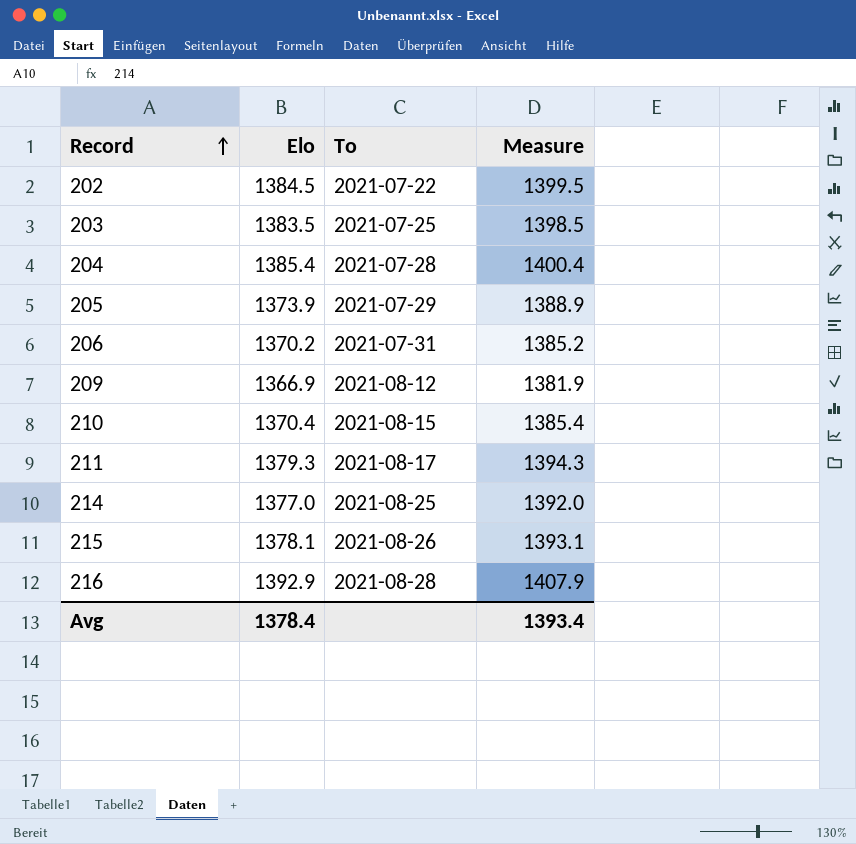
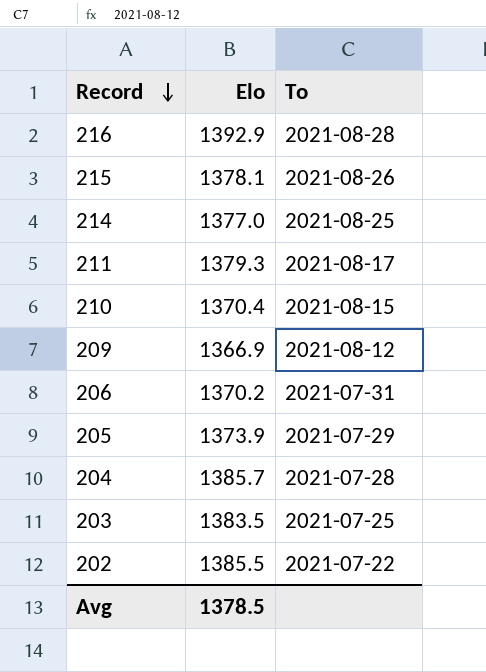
row order: Record ascending -> Record descending
column Measure | formula: [Elo] + 15 -> none
204 | Elo: 1385.4 -> 1385.7
202 | Elo: 1384.5 -> 1385.5
Avg | Elo: 1378.4 -> 1378.5

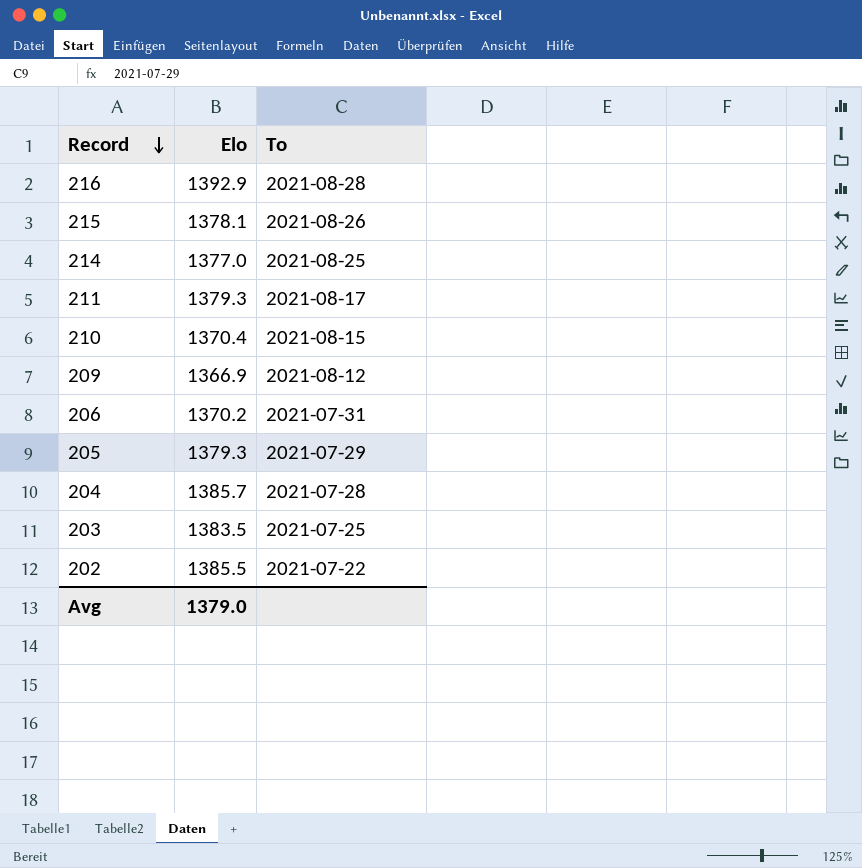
205 | Elo: 1373.9 -> 1379.3
Avg | Elo: 1378.5 -> 1379.0

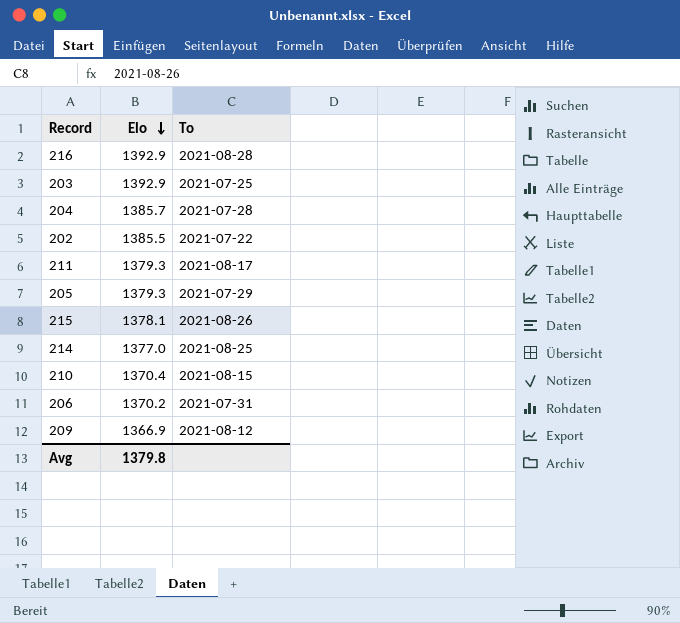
row order: Record descending -> Elo descending
203 | Elo: 1383.5 -> 1392.9
Avg | Elo: 1379.0 -> 1379.8

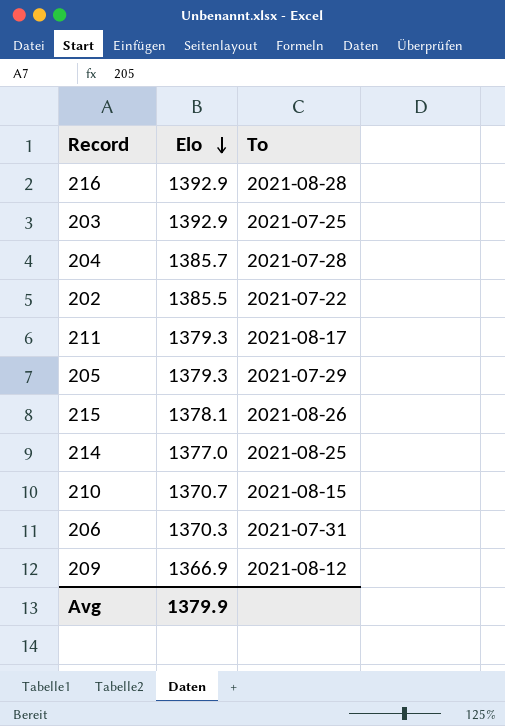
210 | Elo: 1370.4 -> 1370.7
206 | Elo: 1370.2 -> 1370.3
Avg | Elo: 1379.8 -> 1379.9

